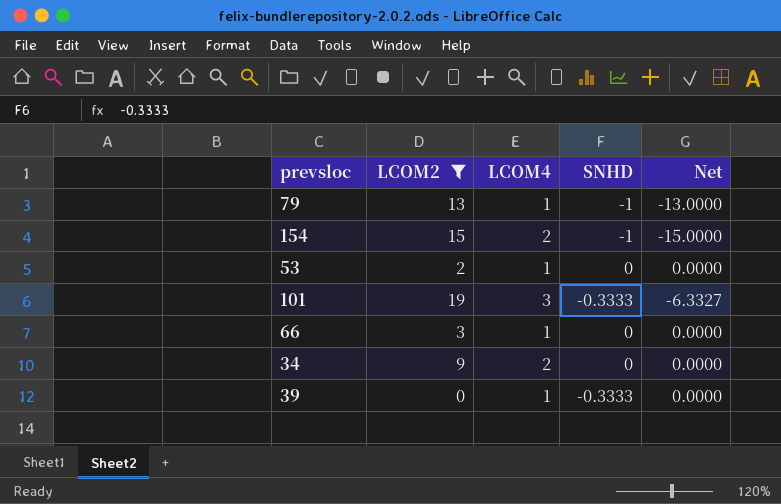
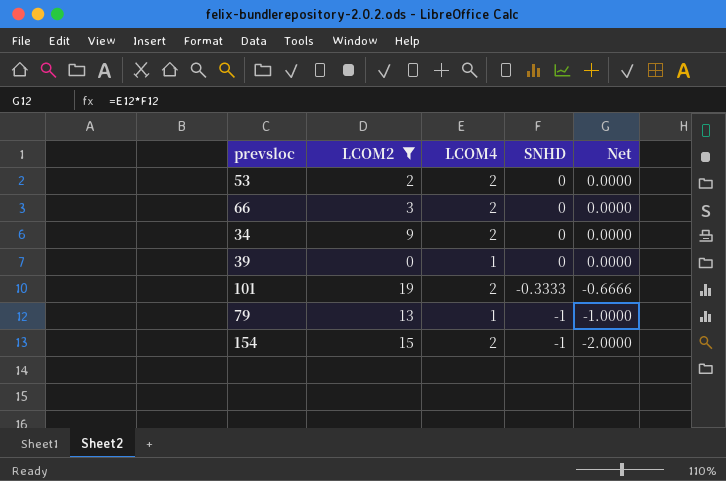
row order: none -> SNHD descending
column Net | formula: [LCOM2] * [SNHD] -> [LCOM4] * [SNHD]
53 | LCOM4: 1 -> 2
66 | LCOM4: 1 -> 2
39 | SNHD: -0.3333 -> 0
101 | LCOM4: 3 -> 2

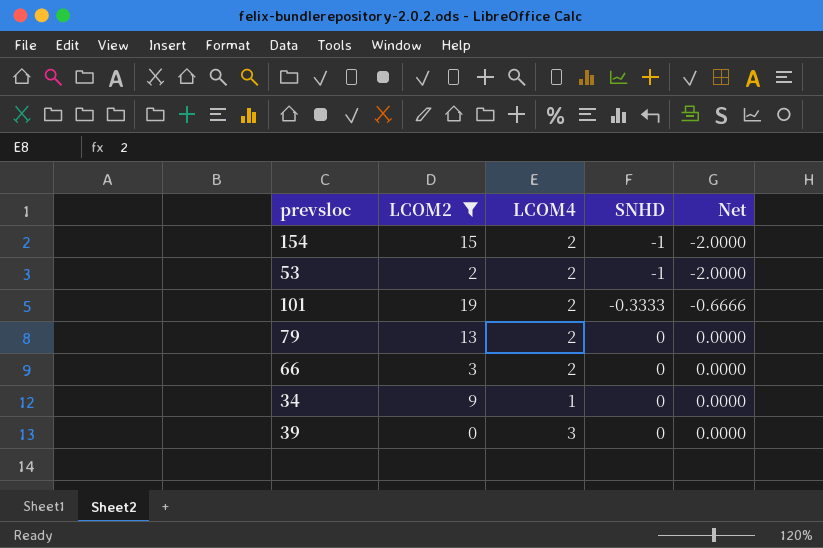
row order: SNHD descending -> SNHD ascending
53 | SNHD: 0 -> -1
53 | Net: 0.0000 -> -2.0000
79 | LCOM4: 1 -> 2
79 | SNHD: -1 -> 0
79 | Net: -1.0000 -> 0.0000
34 | LCOM4: 2 -> 1
39 | LCOM4: 1 -> 3

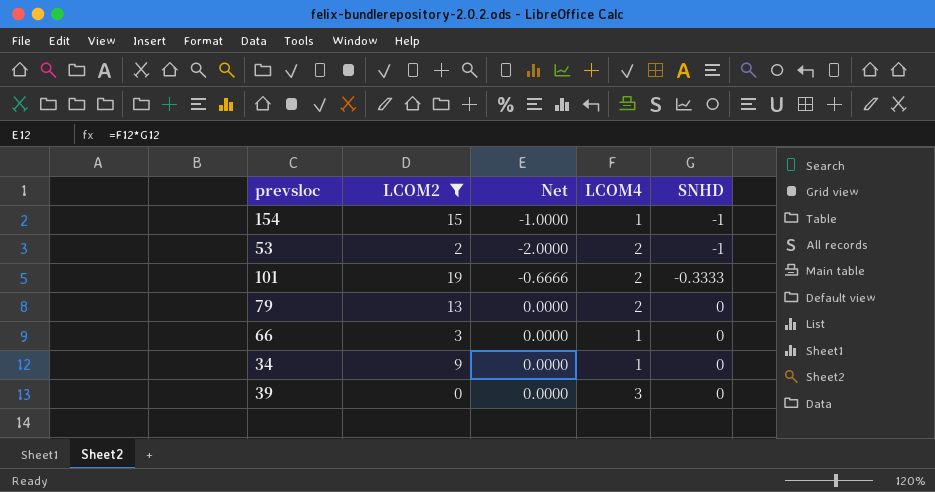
column Net | position: 5 -> 3
154 | Net: -2.0000 -> -1.0000
154 | LCOM4: 2 -> 1
66 | LCOM4: 2 -> 1

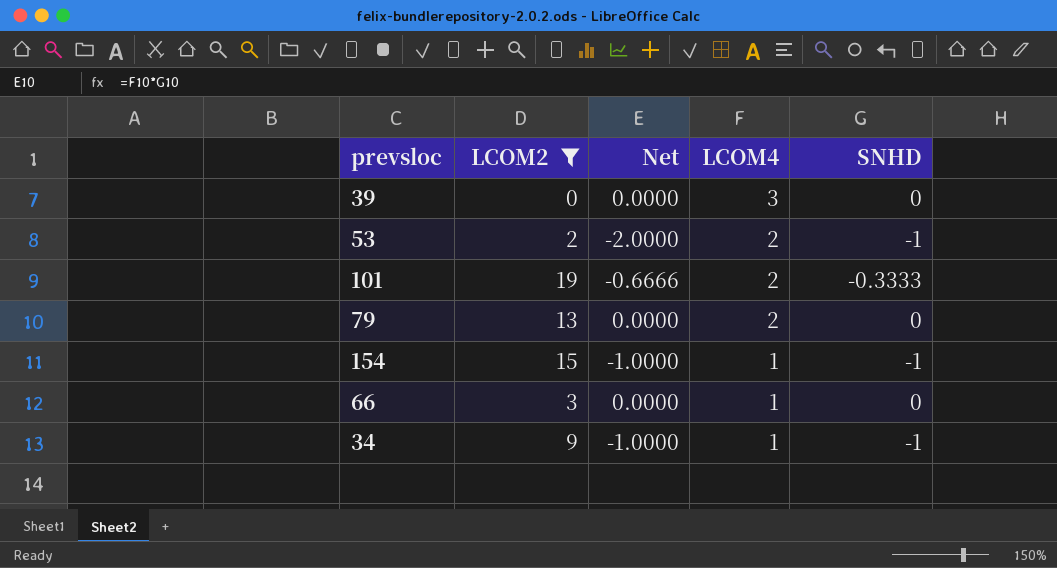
row order: SNHD ascending -> LCOM4 descending
34 | Net: 0.0000 -> -1.0000
34 | SNHD: 0 -> -1

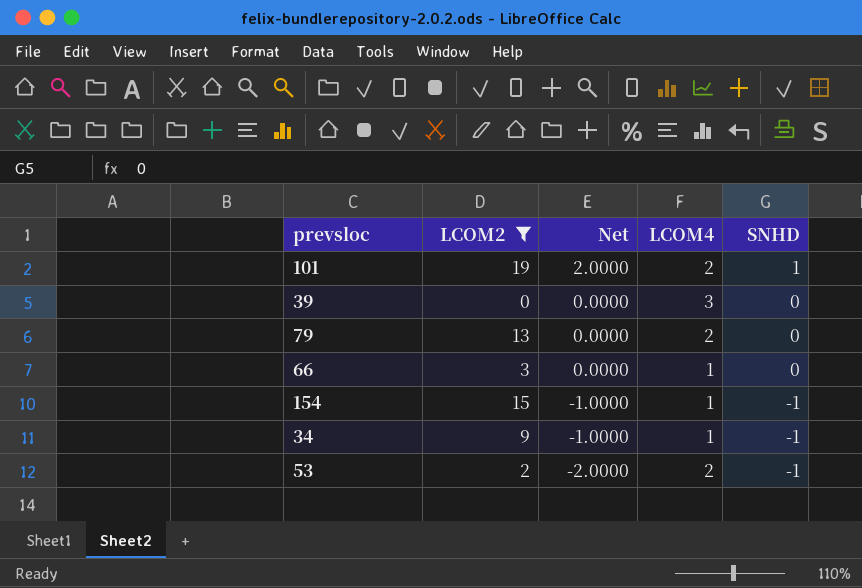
row order: LCOM4 descending -> Net descending
101 | Net: -0.6666 -> 2.0000
101 | SNHD: -0.3333 -> 1

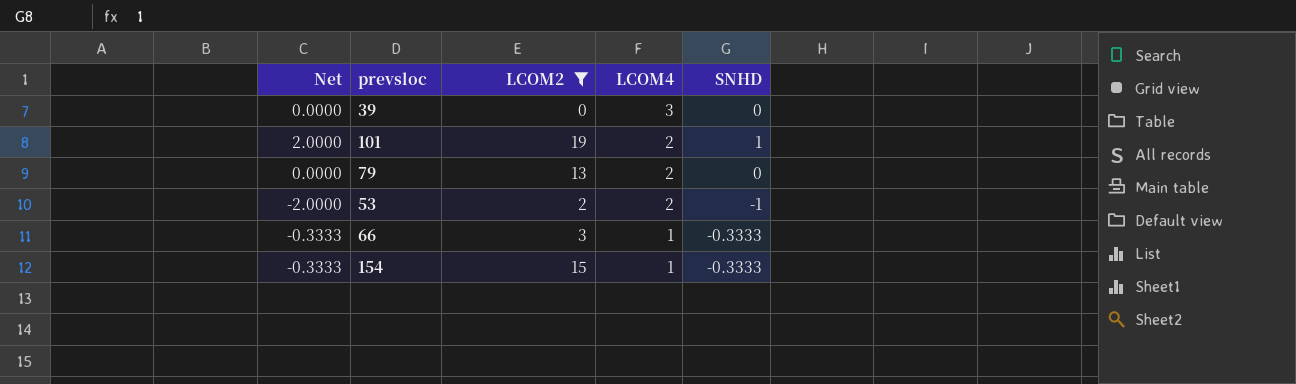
row order: Net descending -> LCOM4 descending
column Net | position: 3 -> 1
row 34: 9 | -1.0000 | 1 | -1 -> none
66 | Net: 0.0000 -> -0.3333
66 | SNHD: 0 -> -0.3333
154 | Net: -1.0000 -> -0.3333
154 | SNHD: -1 -> -0.3333

